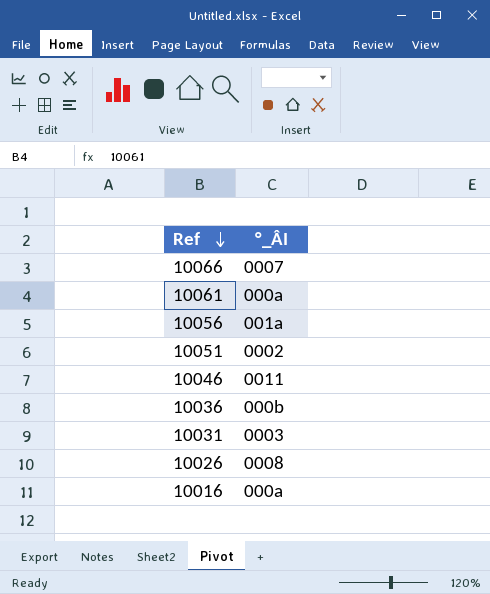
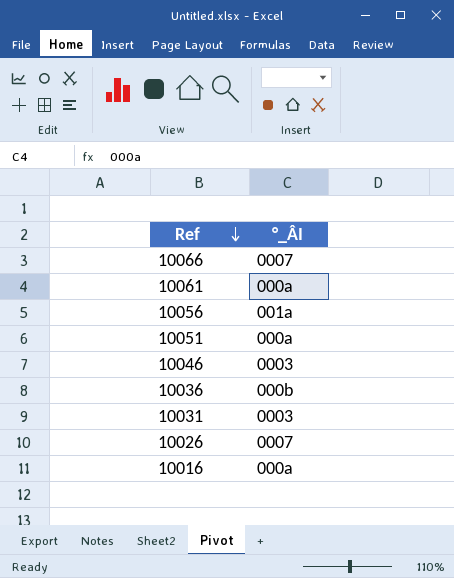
10051 | °_ÂI: 0002 -> 000a
10046 | °_ÂI: 0011 -> 0003
10026 | °_ÂI: 0008 -> 0007

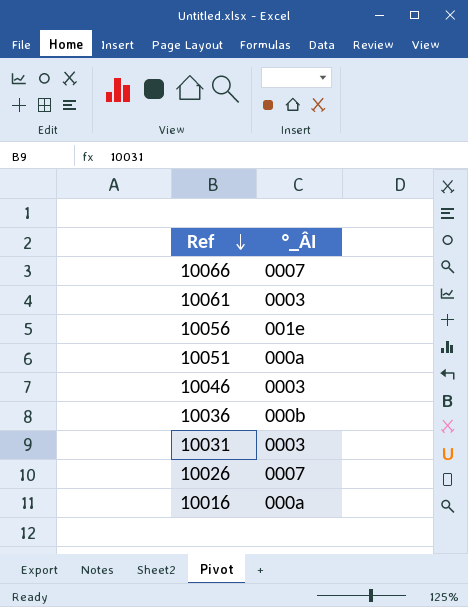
10061 | °_ÂI: 000a -> 0003
10056 | °_ÂI: 001a -> 001e

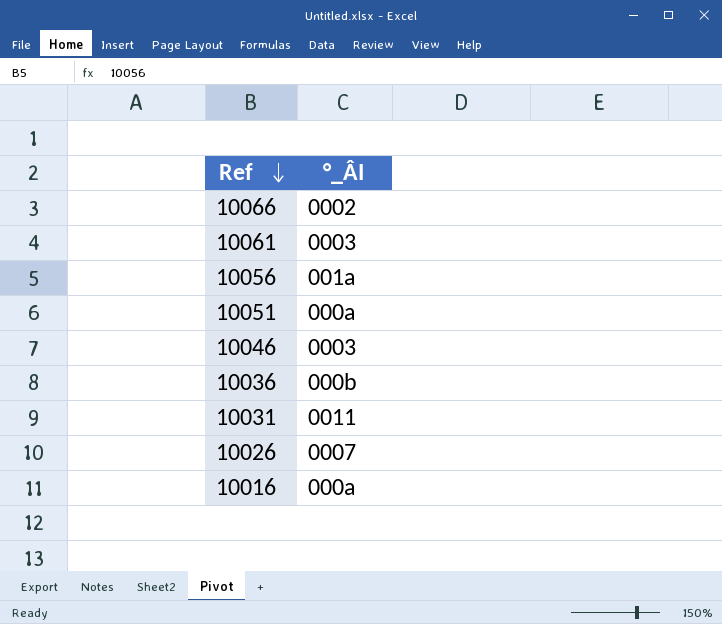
10066 | °_ÂI: 0007 -> 0002
10056 | °_ÂI: 001e -> 001a
10031 | °_ÂI: 0003 -> 0011

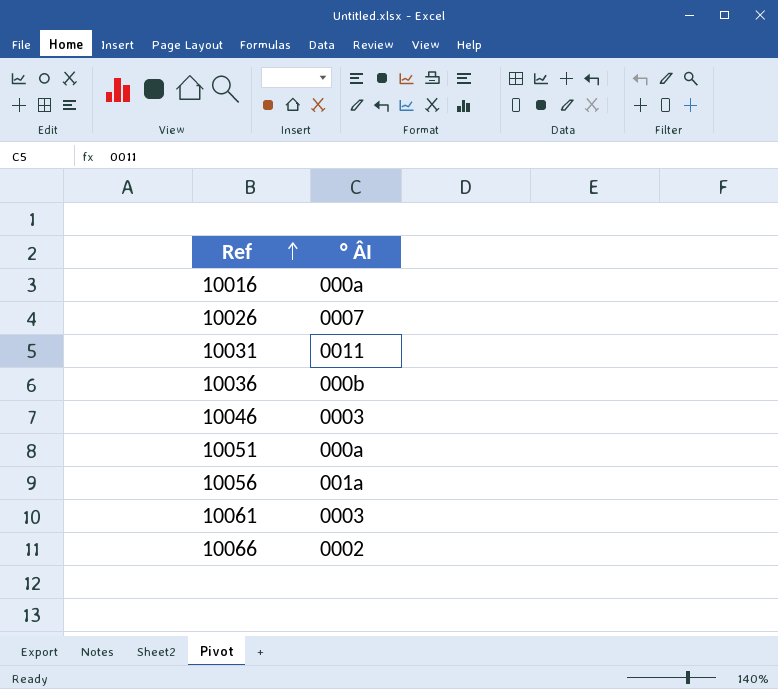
row order: Ref descending -> Ref ascending
column name: °_ÂI -> ° ÂI

